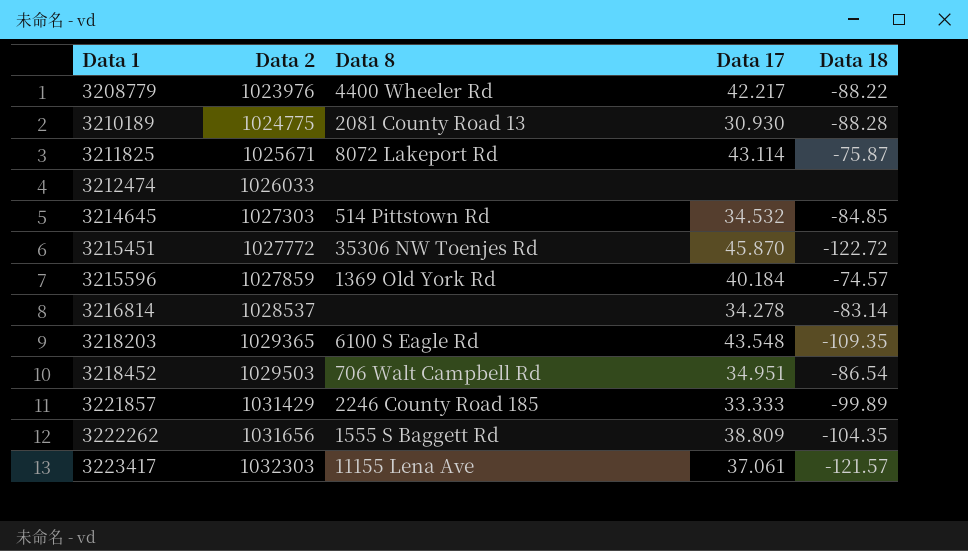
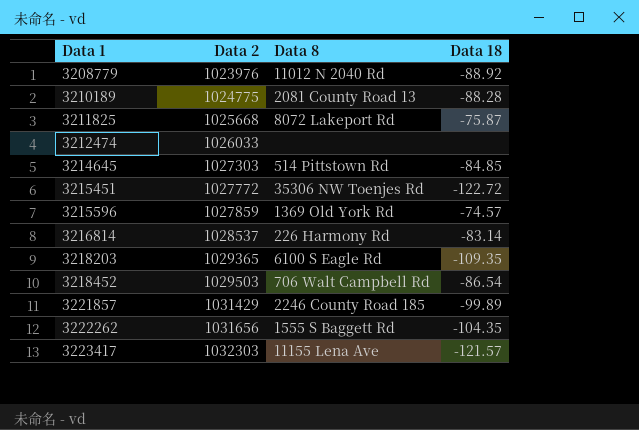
column Data 17 | position: 4 -> none
3208779 | Data 8: 4400 Wheeler Rd -> 11012 N 2040 Rd
3208779 | Data 18: -88.22 -> -88.92
3211825 | Data 2: 1025671 -> 1025668
3216814 | Data 8: none -> 226 Harmony Rd

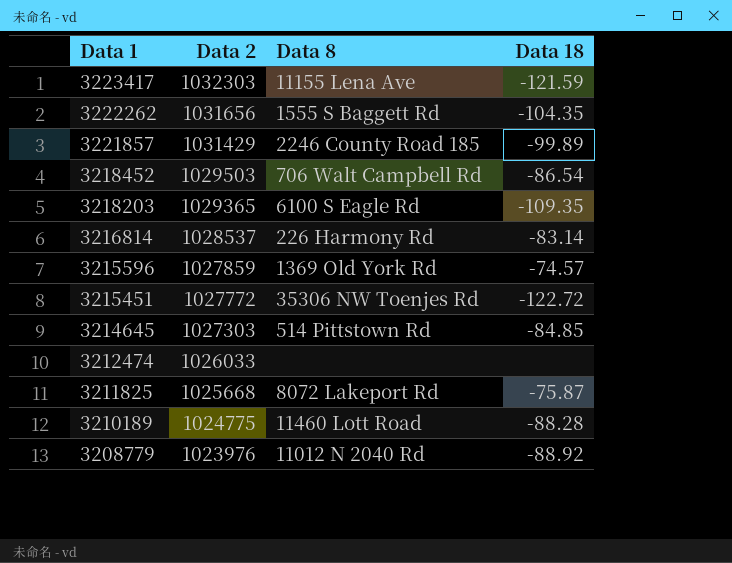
row order: Data 1 ascending -> Data 1 descending
3223417 | Data 18: -121.57 -> -121.59
3210189 | Data 8: 2081 County Road 13 -> 11460 Lott Road

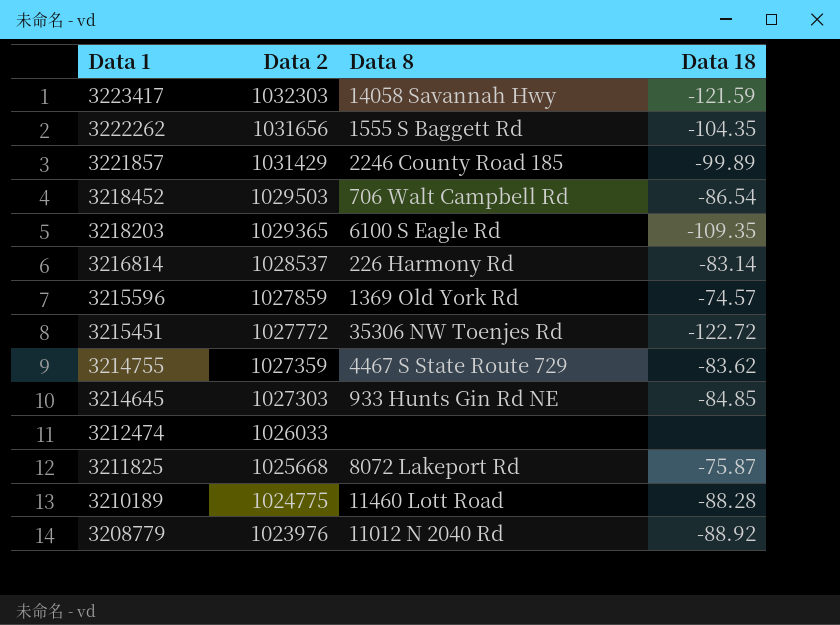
3223417 | Data 8: 11155 Lena Ave -> 14058 Savannah Hwy
row 3214755: none -> 1027359 | 4467 S State Route 729 | -83.62
3214645 | Data 8: 514 Pittstown Rd -> 933 Hunts Gin Rd NE

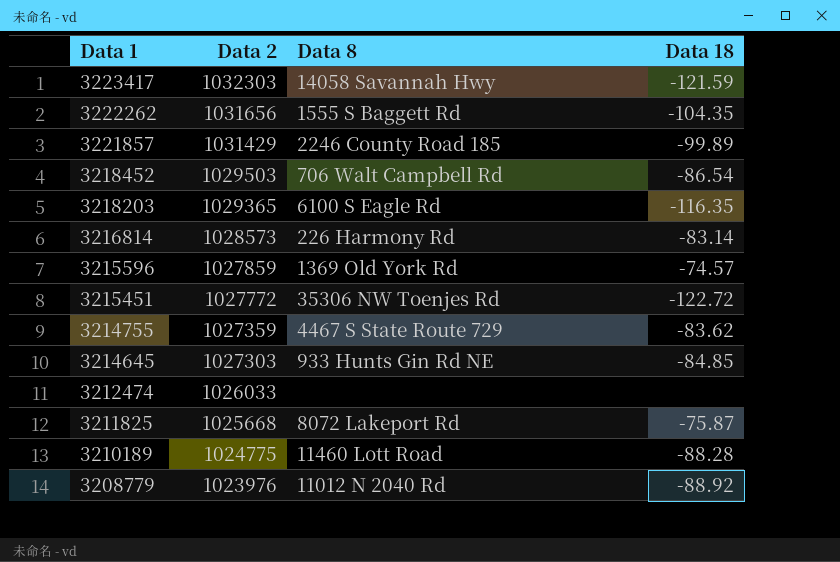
3218203 | Data 18: -109.35 -> -116.35
3216814 | Data 2: 1028537 -> 1028573

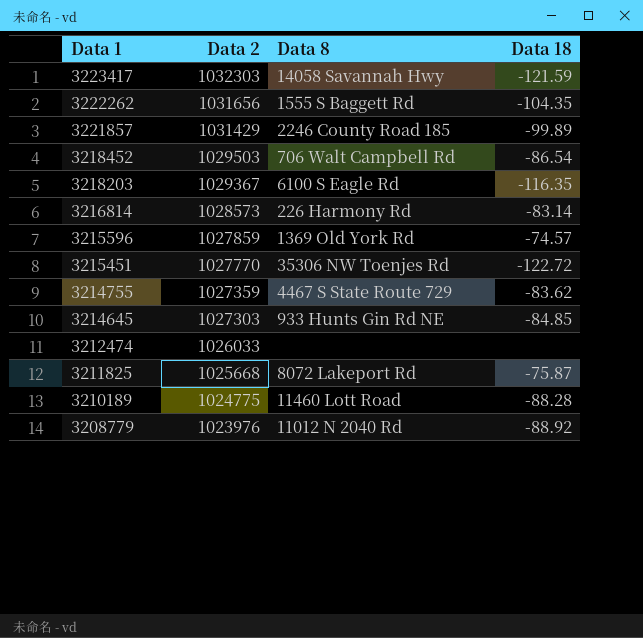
3218203 | Data 2: 1029365 -> 1029367
3215451 | Data 2: 1027772 -> 1027770

